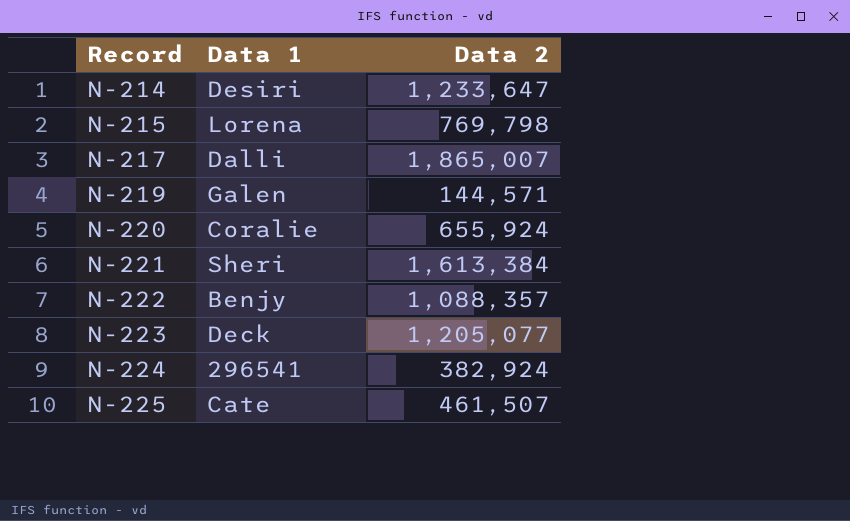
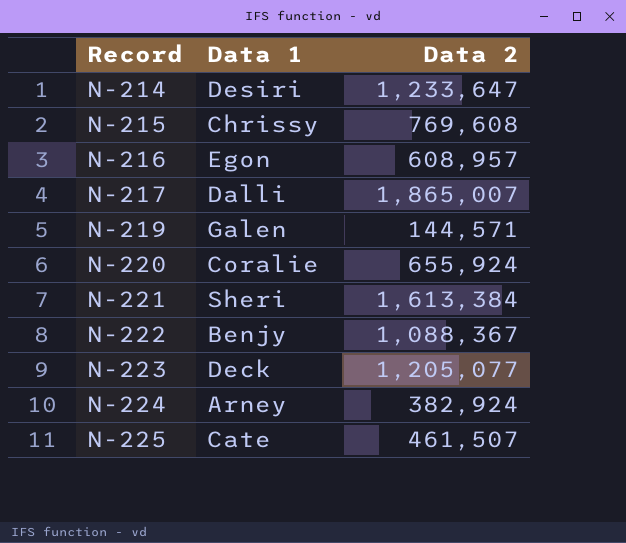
N-215 | Data 1: Lorena -> Chrissy
N-215 | Data 2: 769,798 -> 769,608
row N-216: none -> Egon | 608,957
N-222 | Data 2: 1,088,357 -> 1,088,367
N-224 | Data 1: 296541 -> Arney

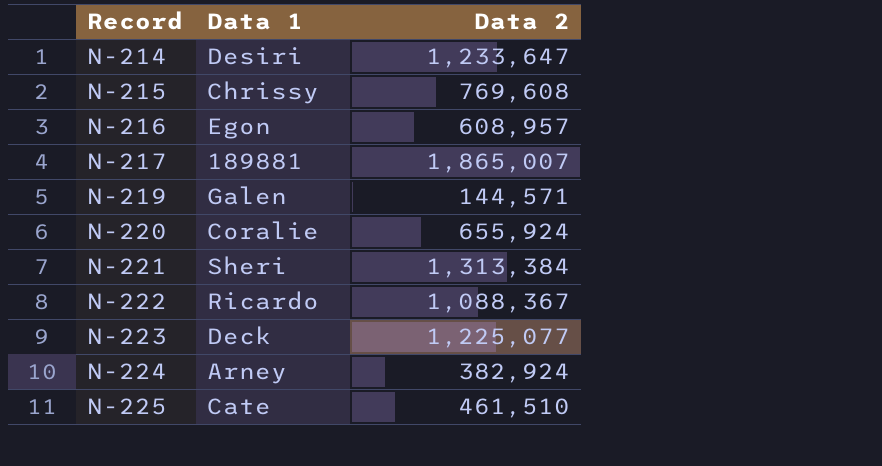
N-217 | Data 1: Dalli -> 189881
N-221 | Data 2: 1,613,384 -> 1,313,384
N-222 | Data 1: Benjy -> Ricardo
N-223 | Data 2: 1,205,077 -> 1,225,077
N-225 | Data 2: 461,507 -> 461,510

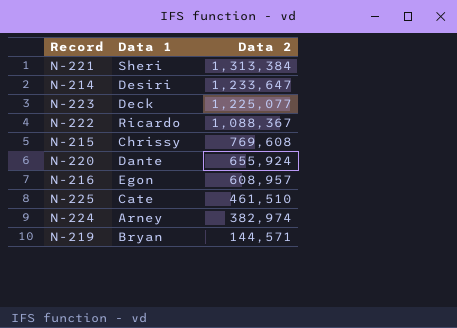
row order: Record ascending -> Data 2 descending
row N-217: 189881 | 1,865,007 -> none
N-220 | Data 1: Coralie -> Dante
N-224 | Data 2: 382,924 -> 382,974
N-219 | Data 1: Galen -> Bryan

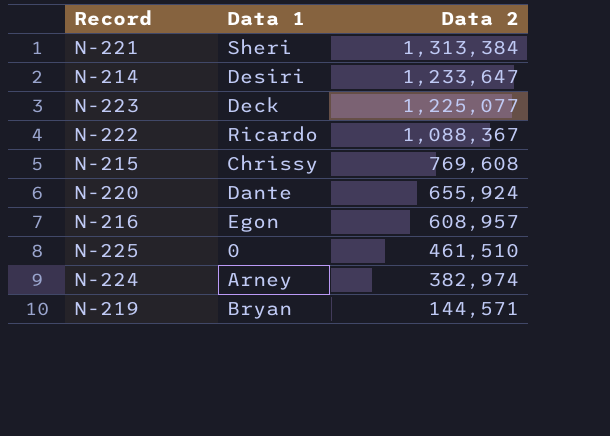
N-225 | Data 1: Cate -> 0

